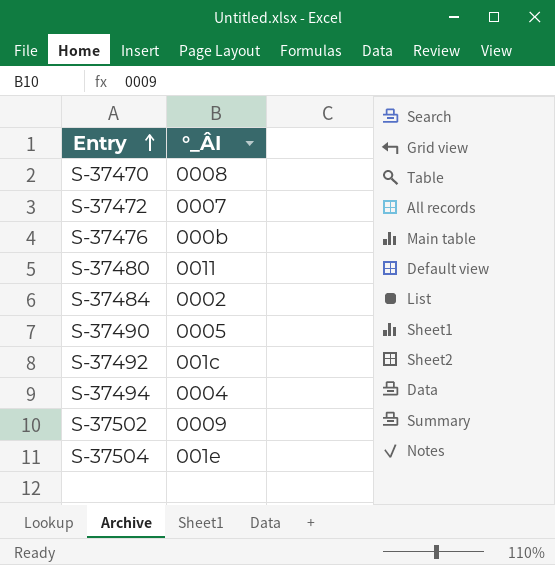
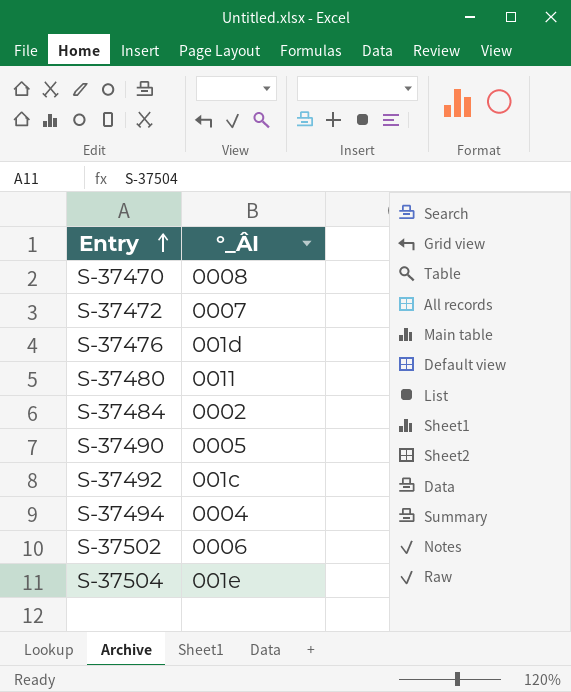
S-37476 | °_ÂI: 000b -> 001d
S-37502 | °_ÂI: 0009 -> 0006

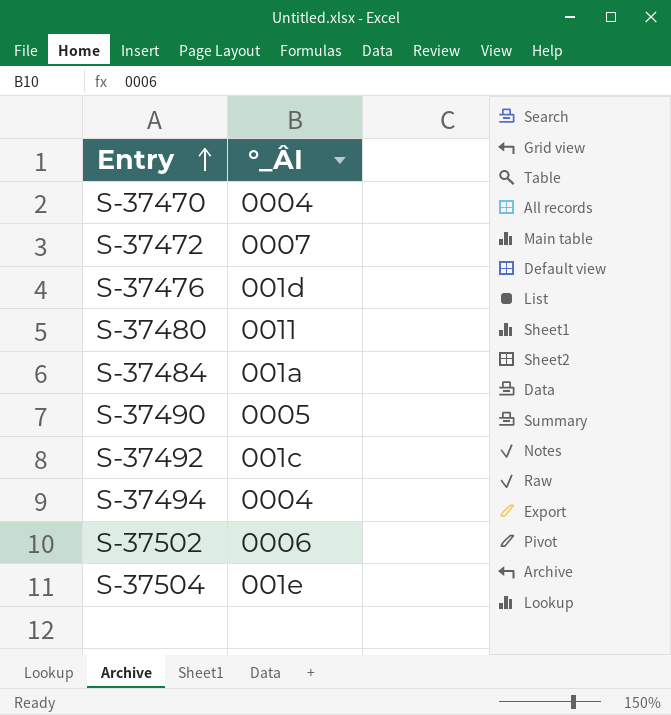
S-37470 | °_ÂI: 0008 -> 0004
S-37484 | °_ÂI: 0002 -> 001a

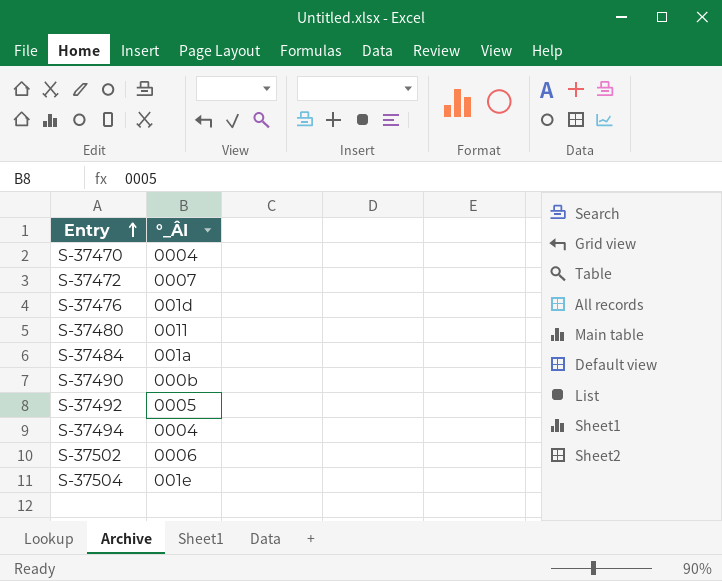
S-37490 | °_ÂI: 0005 -> 000b
S-37492 | °_ÂI: 001c -> 0005

